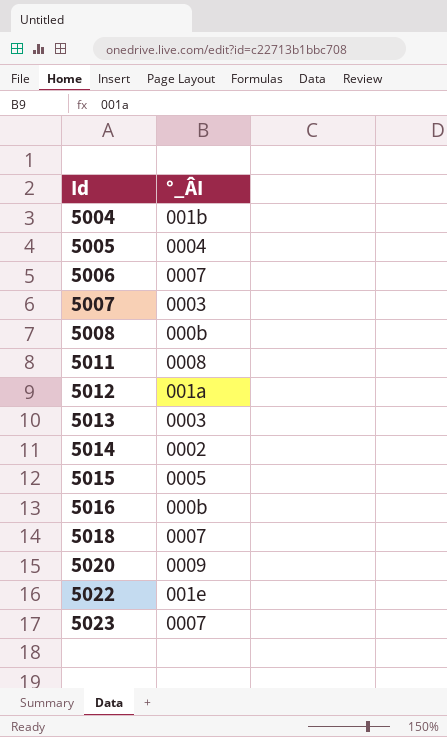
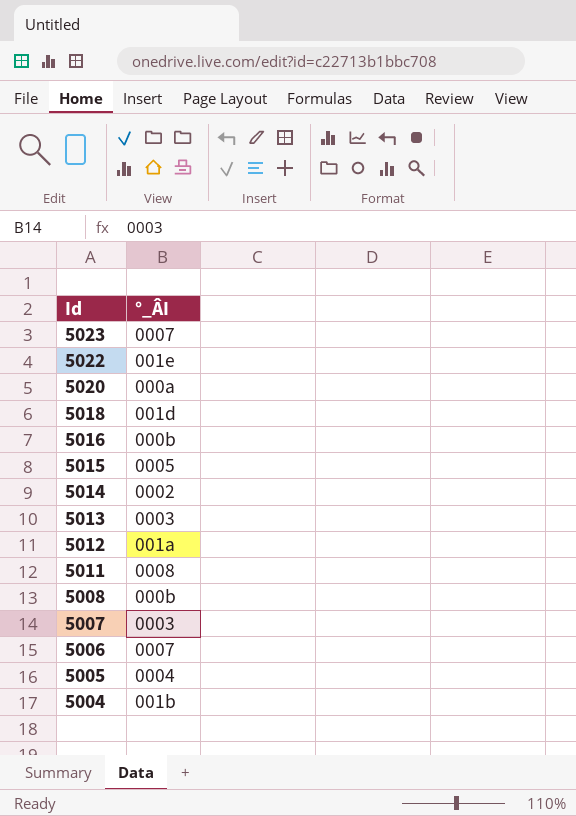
row order: Id ascending -> Id descending
5020 | °_ÂI: 0009 -> 000a
5018 | °_ÂI: 0007 -> 001d

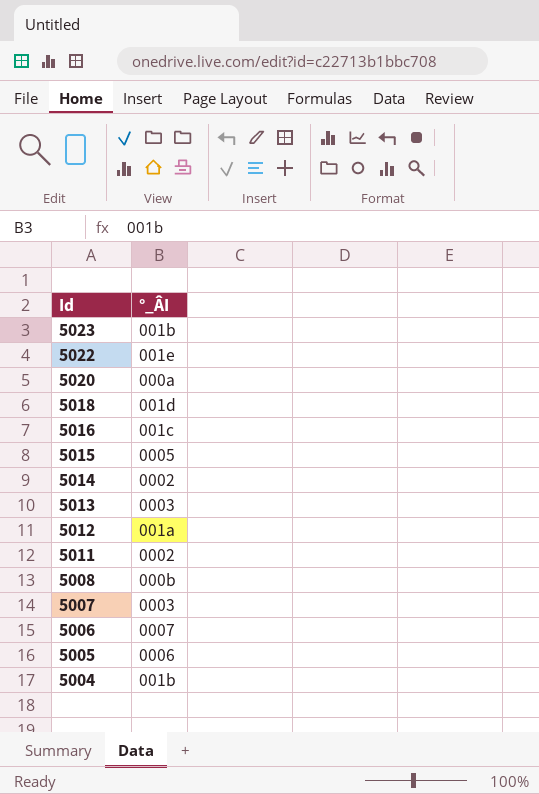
5023 | °_ÂI: 0007 -> 001b
5016 | °_ÂI: 000b -> 001c
5011 | °_ÂI: 0008 -> 0002
5005 | °_ÂI: 0004 -> 0006

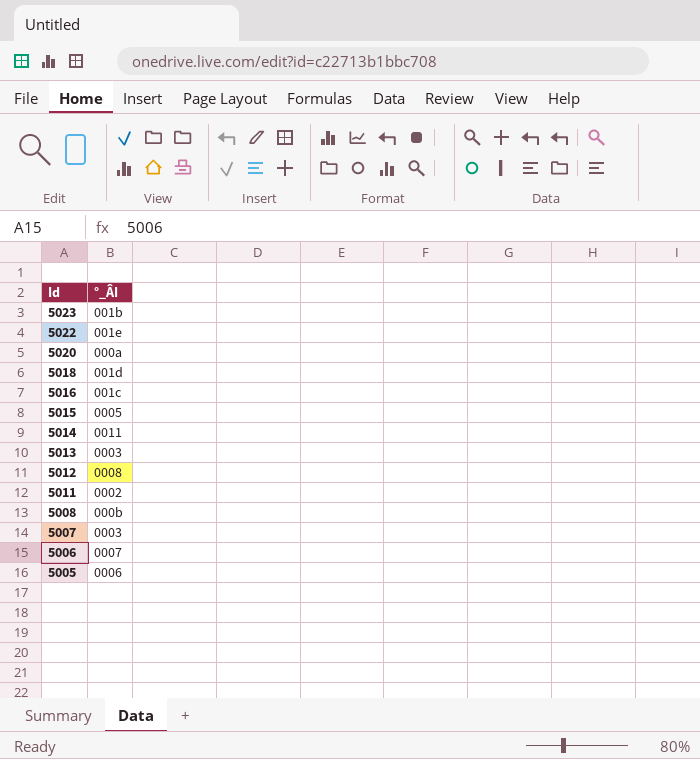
row 5004: 001b -> none
5014 | °_ÂI: 0002 -> 0011
5012 | °_ÂI: 001a -> 0008

